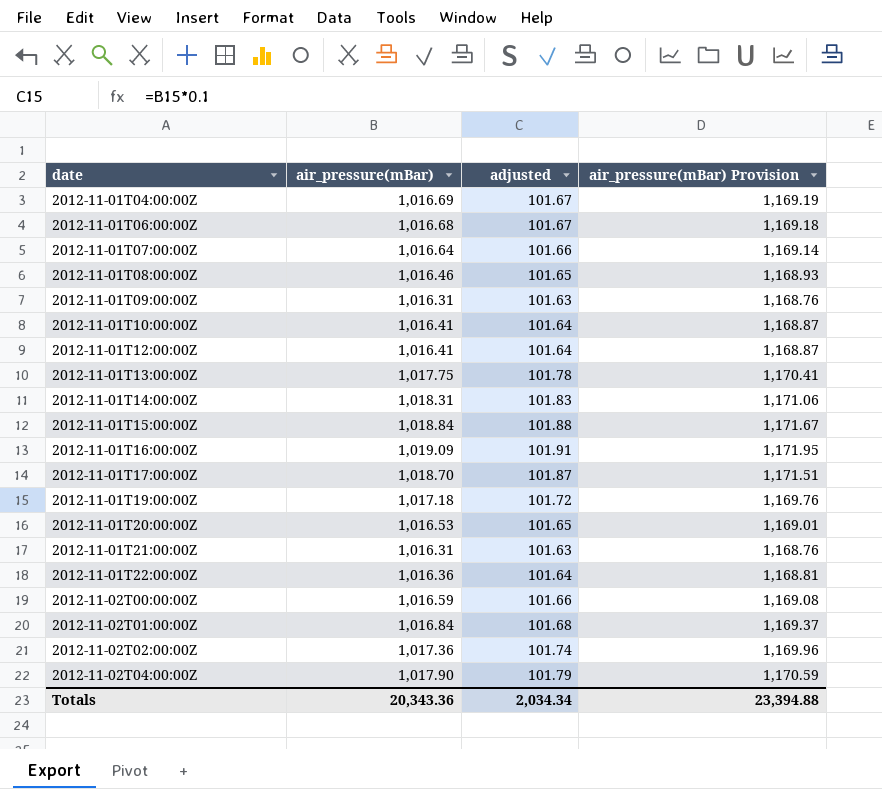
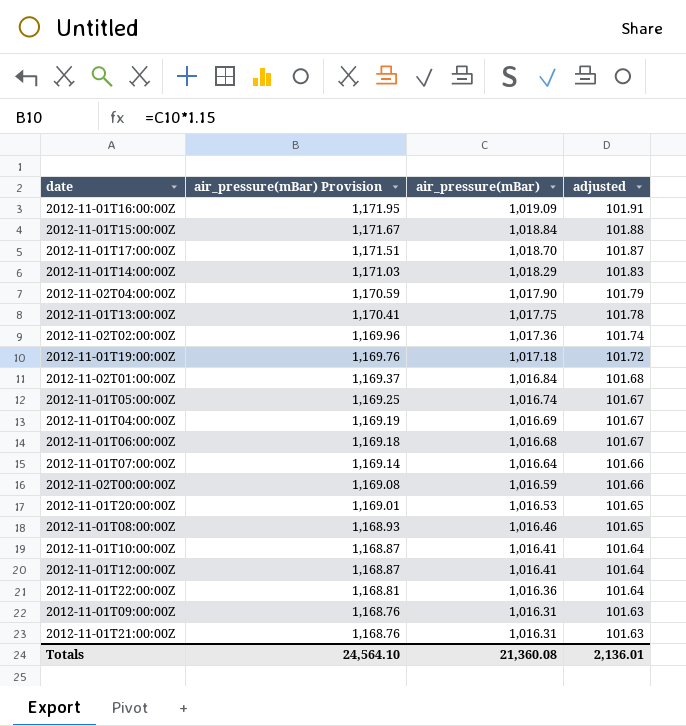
row order: date ascending -> air_pressure(mBar) Provision descending
column air_pressure(mBar) Provision | position: 4 -> 2
2012-11-01T14:00:00Z | air_pressure(mBar) Provision: 1,171.06 -> 1,171.03
2012-11-01T14:00:00Z | air_pressure(mBar): 1,018.31 -> 1,018.29
row 2012-11-01T05:00:00Z: none -> 1,169.25 | 1,016.74 | 101.67
Totals | air_pressure(mBar) Provision: 23,394.88 -> 24,564.10
Totals | air_pressure(mBar): 20,343.36 -> 21,360.08
Totals | adjusted: 2,034.34 -> 2,136.01

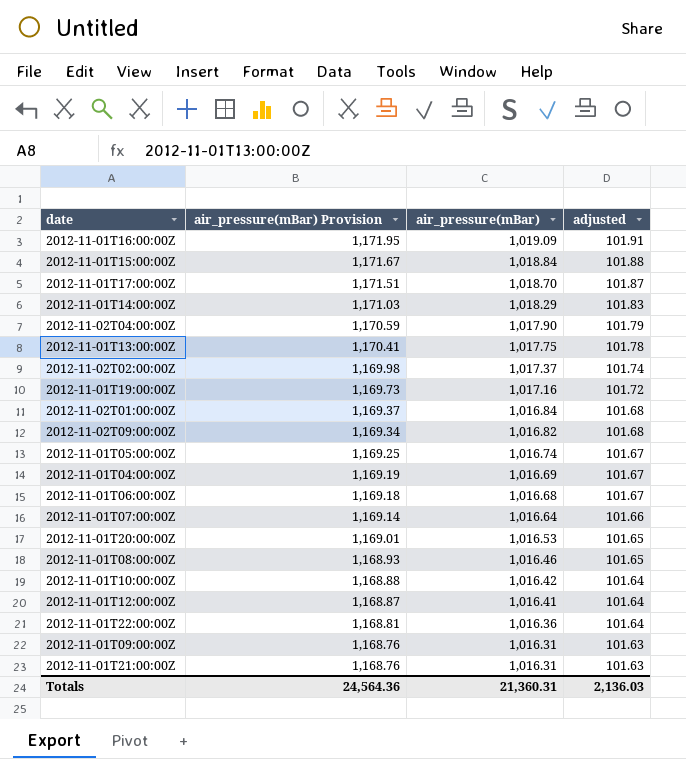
row 2012-11-02T00:00:00Z: 1,169.08 | 1,016.59 | 101.66 -> none
2012-11-02T02:00:00Z | air_pressure(mBar) Provision: 1,169.96 -> 1,169.98
2012-11-02T02:00:00Z | air_pressure(mBar): 1,017.36 -> 1,017.37
2012-11-01T19:00:00Z | air_pressure(mBar) Provision: 1,169.76 -> 1,169.73
2012-11-01T19:00:00Z | air_pressure(mBar): 1,017.18 -> 1,017.16
row 2012-11-02T09:00:00Z: none -> 1,169.34 | 1,016.82 | 101.68
2012-11-01T10:00:00Z | air_pressure(mBar) Provision: 1,168.87 -> 1,168.88
2012-11-01T10:00:00Z | air_pressure(mBar): 1,016.41 -> 1,016.42
Totals | air_pressure(mBar) Provision: 24,564.10 -> 24,564.36
Totals | air_pressure(mBar): 21,360.08 -> 21,360.31
Totals | adjusted: 2,136.01 -> 2,136.03

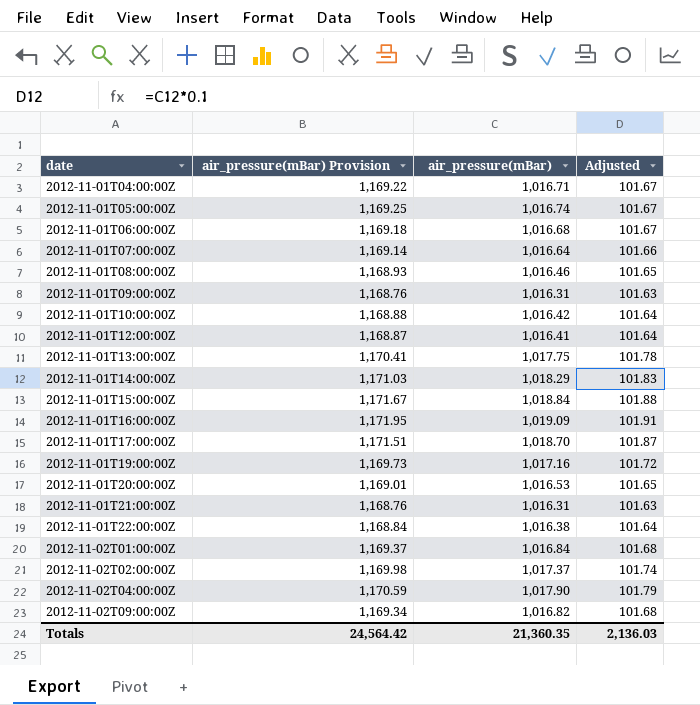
row order: air_pressure(mBar) Provision descending -> date ascending
column name: adjusted -> Adjusted
2012-11-01T04:00:00Z | air_pressure(mBar) Provision: 1,169.19 -> 1,169.22
2012-11-01T04:00:00Z | air_pressure(mBar): 1,016.69 -> 1,016.71
2012-11-01T22:00:00Z | air_pressure(mBar) Provision: 1,168.81 -> 1,168.84
2012-11-01T22:00:00Z | air_pressure(mBar): 1,016.36 -> 1,016.38
Totals | air_pressure(mBar) Provision: 24,564.36 -> 24,564.42
Totals | air_pressure(mBar): 21,360.31 -> 21,360.35

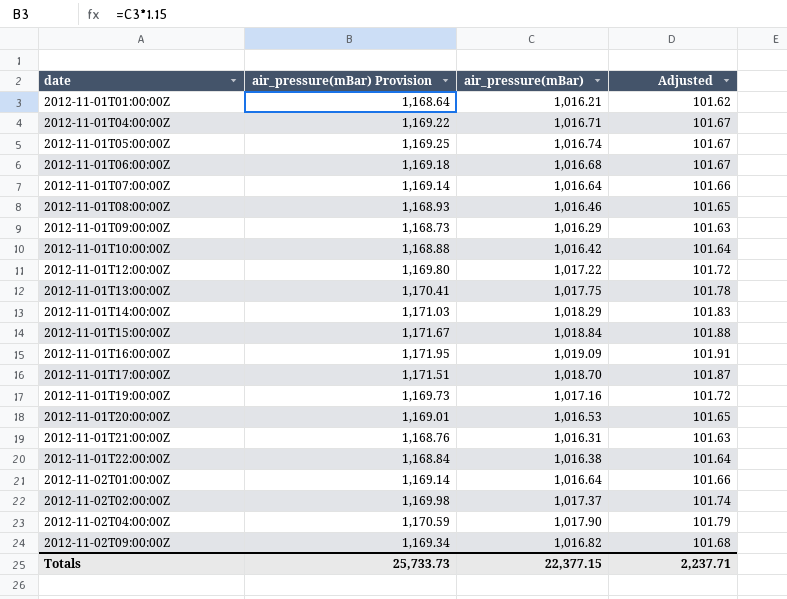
row 2012-11-01T01:00:00Z: none -> 1,168.64 | 1,016.21 | 101.62
2012-11-01T09:00:00Z | air_pressure(mBar) Provision: 1,168.76 -> 1,168.73
2012-11-01T09:00:00Z | air_pressure(mBar): 1,016.31 -> 1,016.29
2012-11-01T12:00:00Z | air_pressure(mBar) Provision: 1,168.87 -> 1,169.80
2012-11-01T12:00:00Z | air_pressure(mBar): 1,016.41 -> 1,017.22
2012-11-01T12:00:00Z | Adjusted: 101.64 -> 101.72
2012-11-02T01:00:00Z | air_pressure(mBar) Provision: 1,169.37 -> 1,169.14
2012-11-02T01:00:00Z | air_pressure(mBar): 1,016.84 -> 1,016.64
2012-11-02T01:00:00Z | Adjusted: 101.68 -> 101.66
Totals | air_pressure(mBar) Provision: 24,564.42 -> 25,733.73
Totals | air_pressure(mBar): 21,360.35 -> 22,377.15
Totals | Adjusted: 2,136.03 -> 2,237.71

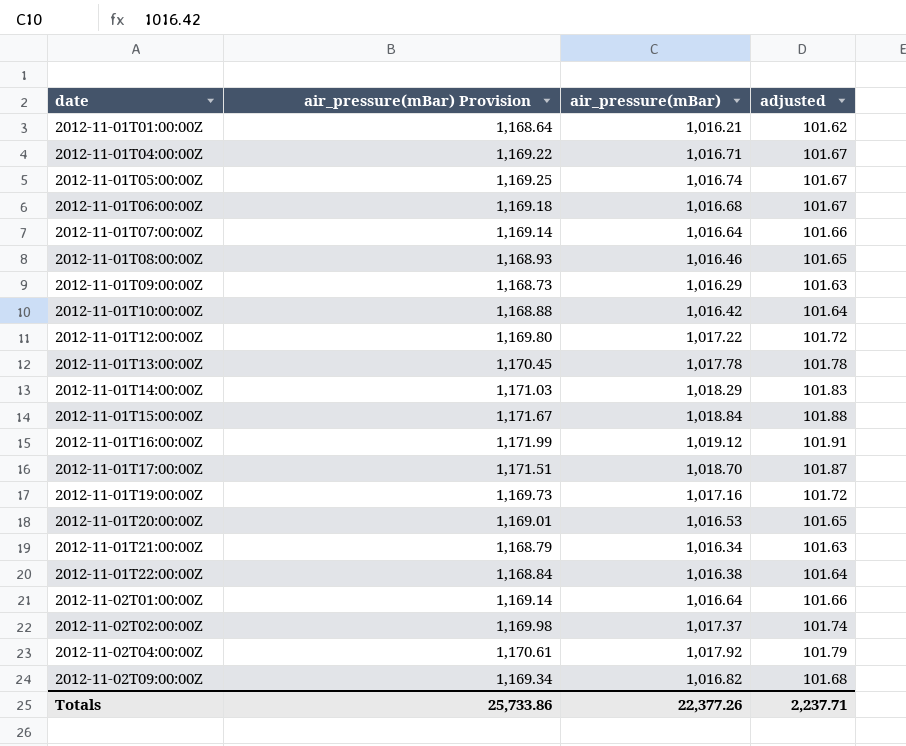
column name: Adjusted -> adjusted
2012-11-01T13:00:00Z | air_pressure(mBar) Provision: 1,170.41 -> 1,170.45
2012-11-01T13:00:00Z | air_pressure(mBar): 1,017.75 -> 1,017.78
2012-11-01T16:00:00Z | air_pressure(mBar) Provision: 1,171.95 -> 1,171.99
2012-11-01T16:00:00Z | air_pressure(mBar): 1,019.09 -> 1,019.12
2012-11-01T21:00:00Z | air_pressure(mBar) Provision: 1,168.76 -> 1,168.79
2012-11-01T21:00:00Z | air_pressure(mBar): 1,016.31 -> 1,016.34
2012-11-02T04:00:00Z | air_pressure(mBar) Provision: 1,170.59 -> 1,170.61
2012-11-02T04:00:00Z | air_pressure(mBar): 1,017.90 -> 1,017.92
Totals | air_pressure(mBar) Provision: 25,733.73 -> 25,733.86
Totals | air_pressure(mBar): 22,377.15 -> 22,377.26

